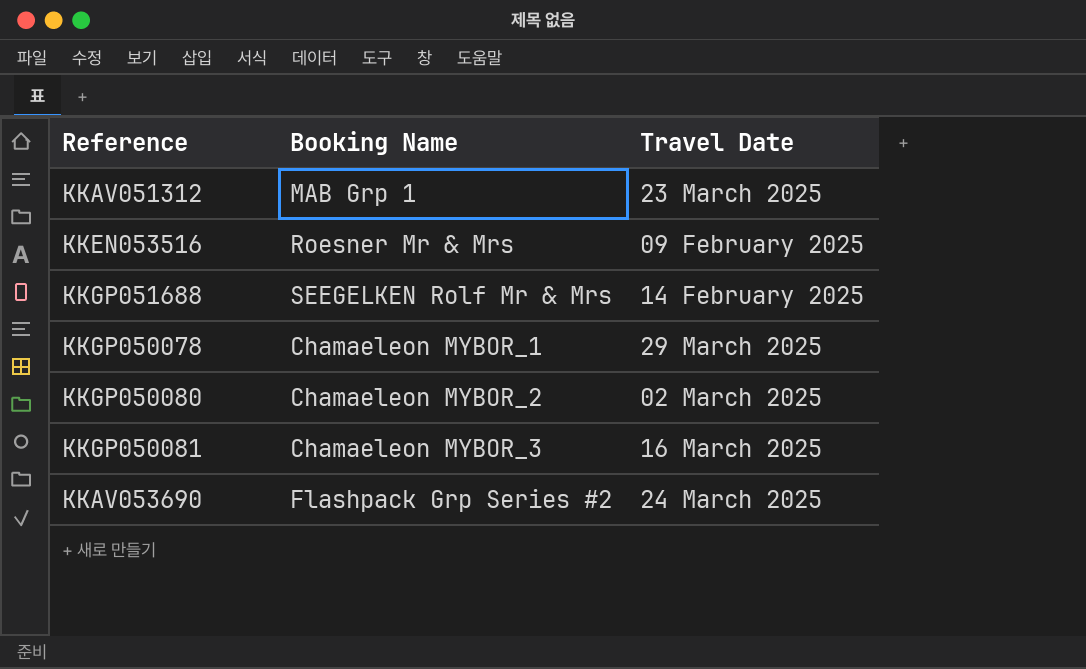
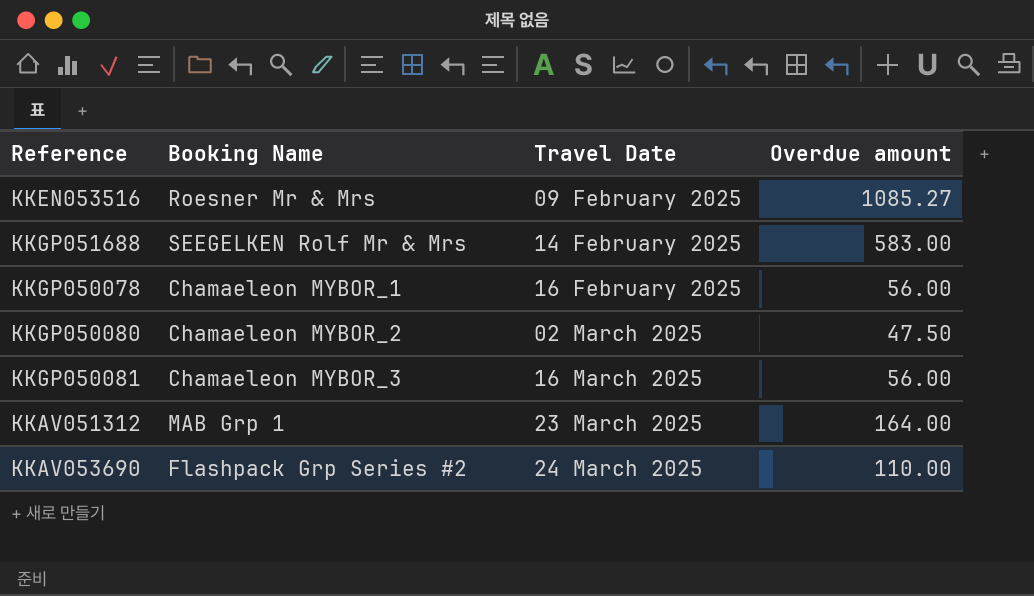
row order: none -> Travel Date ascending
column Overdue amount | position: none -> 4
KKGP050078 | Travel Date: 29 March 2025 -> 16 February 2025

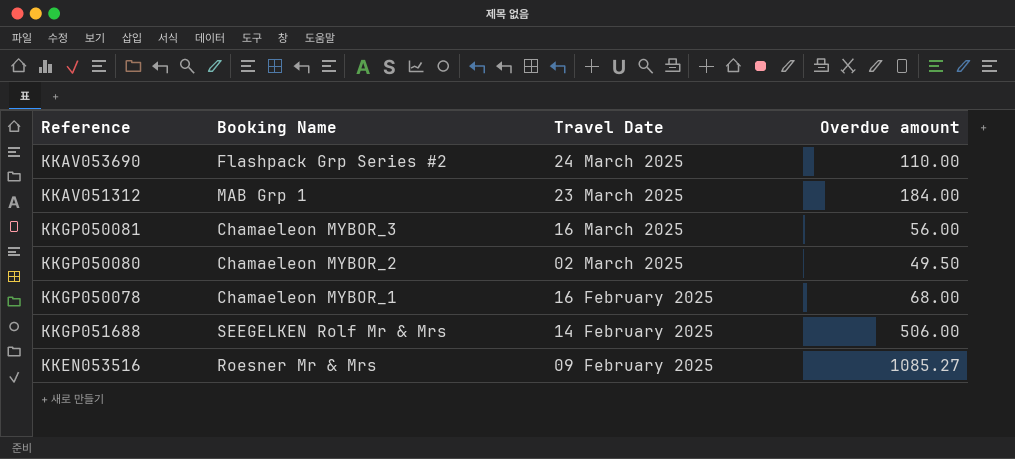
row order: Travel Date ascending -> Travel Date descending
KKAV051312 | Overdue amount: 164.00 -> 184.00
KKGP050080 | Overdue amount: 47.50 -> 49.50
KKGP050078 | Overdue amount: 56.00 -> 68.00
KKGP051688 | Overdue amount: 583.00 -> 506.00

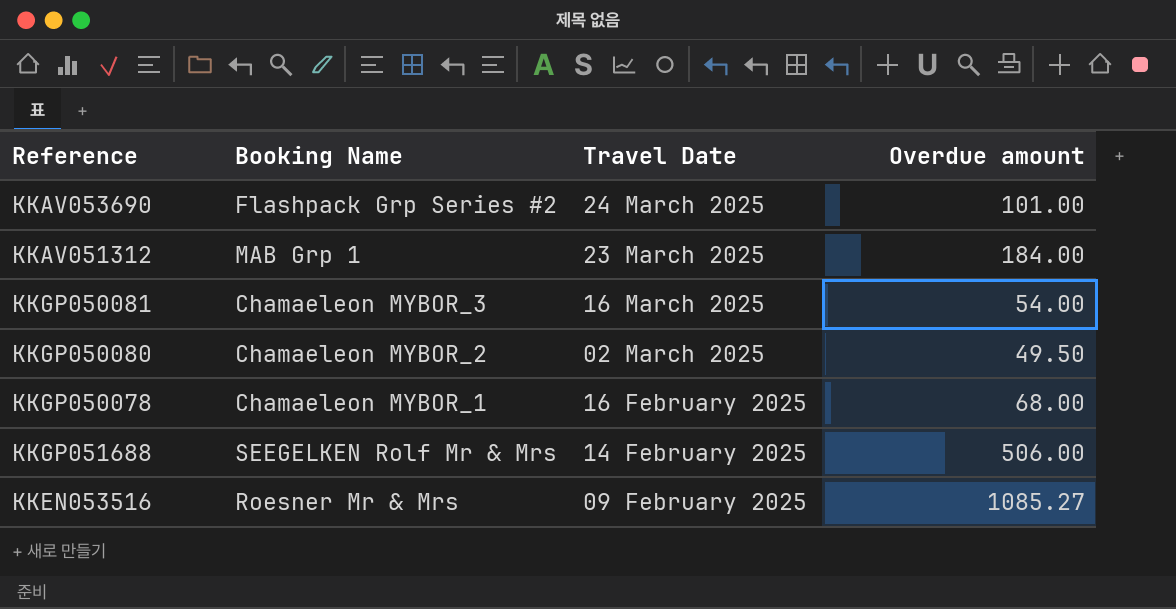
KKAV053690 | Overdue amount: 110.00 -> 101.00
KKGP050081 | Overdue amount: 56.00 -> 54.00

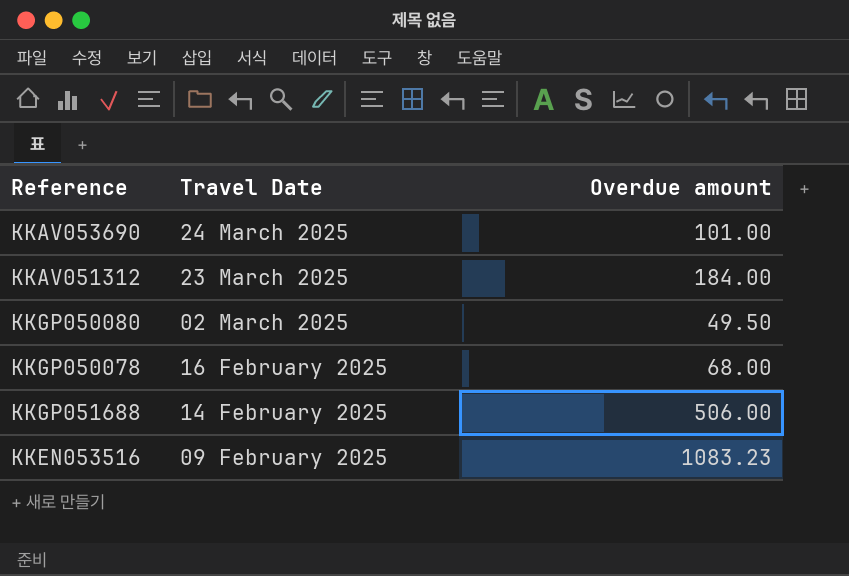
column Booking Name | position: 2 -> none
row KKGP050081: Chamaeleon MYBOR_3 | 16 March 2025 | 54.00 -> none
KKEN053516 | Overdue amount: 1085.27 -> 1083.23

